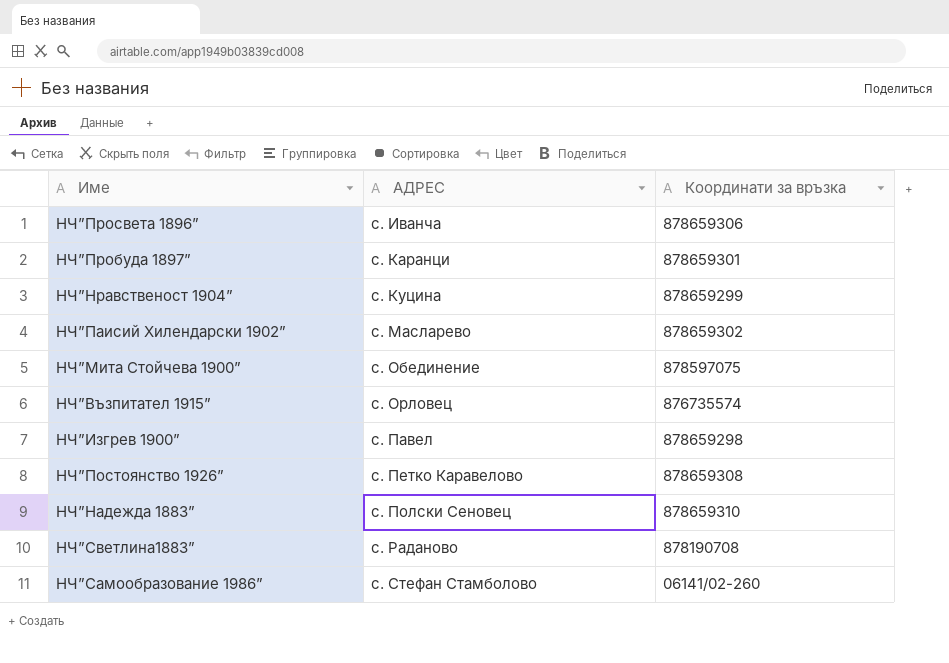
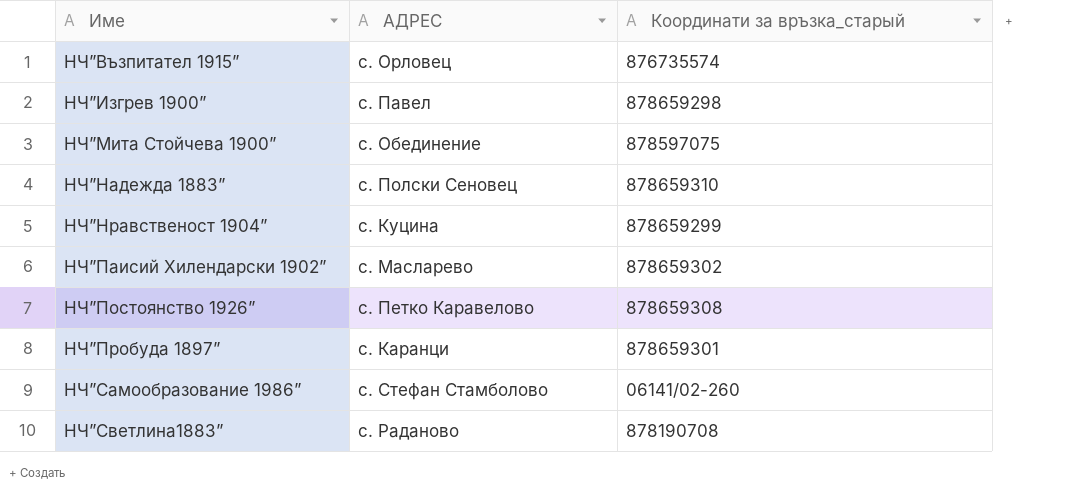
row order: АДРЕС ascending -> Име ascending
column name: Координати за връзка -> Координати за връзка_старый
row НЧ”Просвета 1896”: с. Иванча | 878659306 -> none

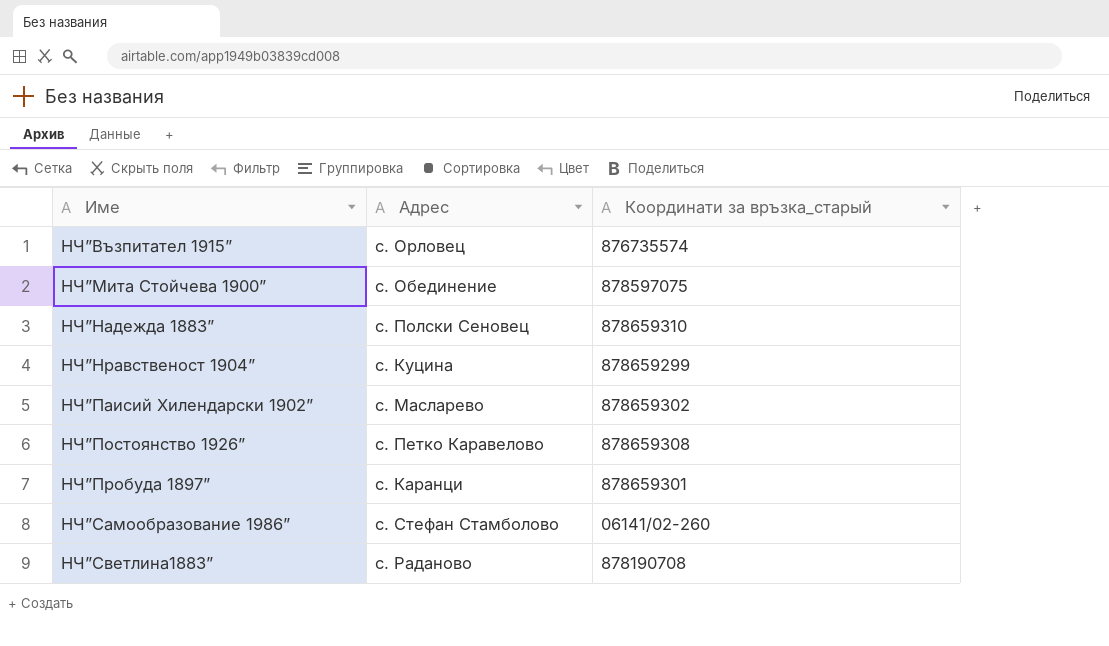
column name: АДРЕС -> Адрес
row НЧ”Изгрев 1900”: с. Павел | 878659298 -> none

